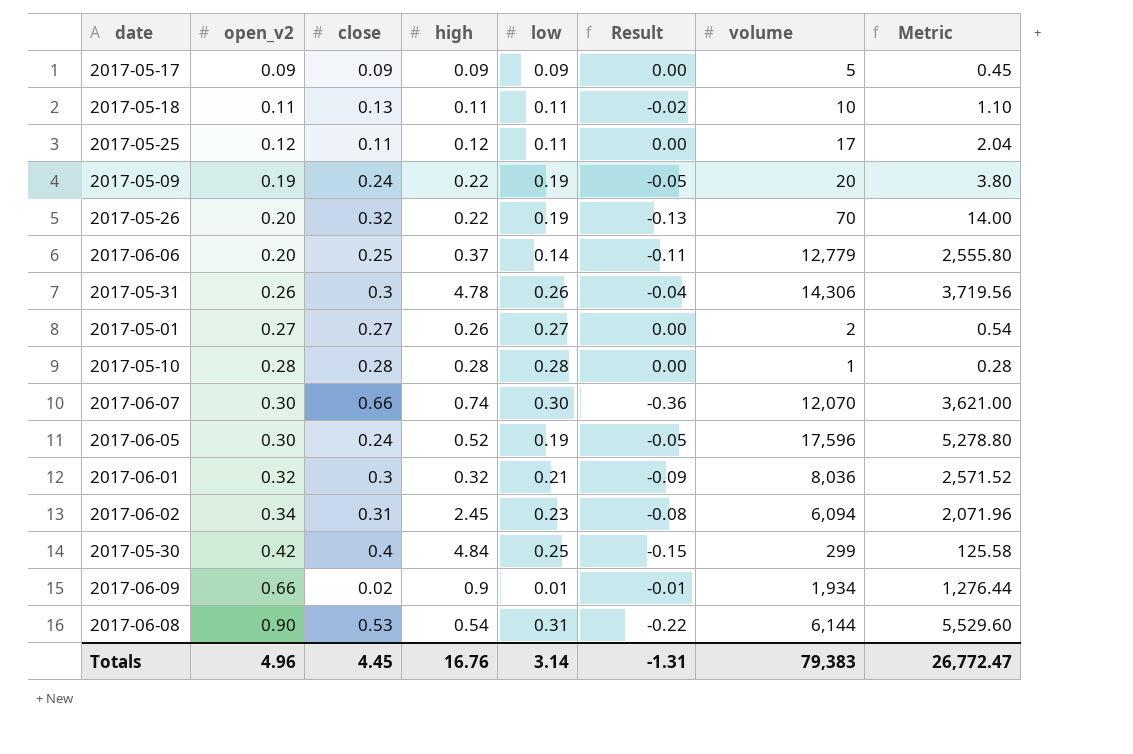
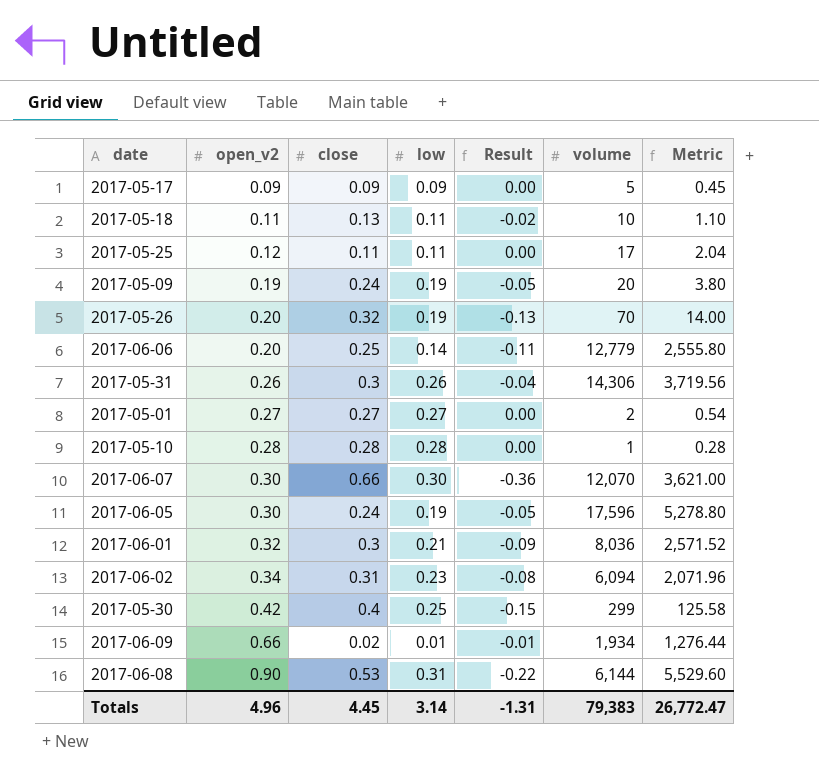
column high | position: 4 -> none

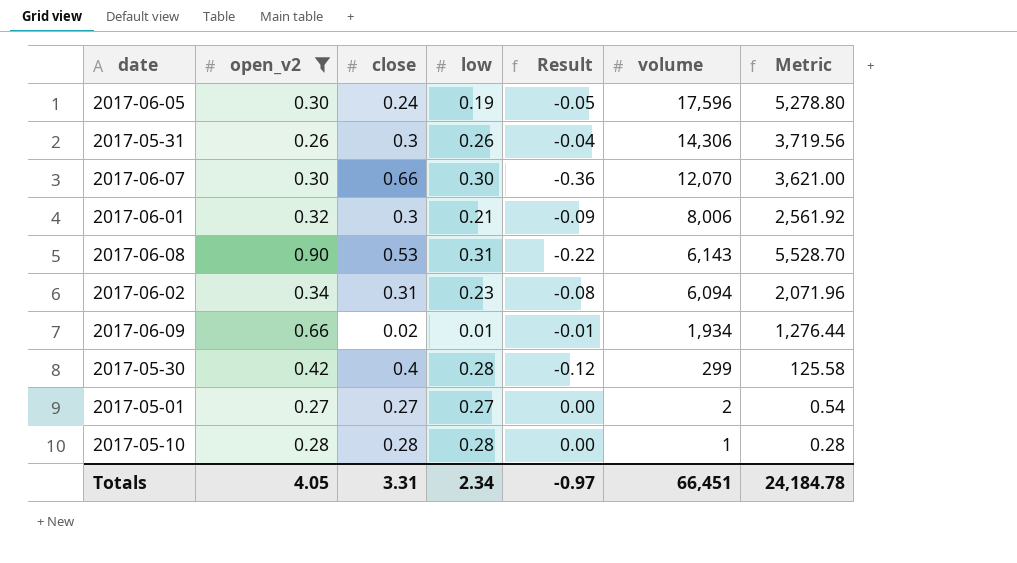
filter: none -> open_v2 >= 0.26
row order: open_v2 ascending -> volume descending
2017-06-01 | volume: 8,036 -> 8,006
2017-06-01 | Metric: 2,571.52 -> 2,561.92
2017-06-08 | volume: 6,144 -> 6,143
2017-06-08 | Metric: 5,529.60 -> 5,528.70
2017-05-30 | low: 0.25 -> 0.28
2017-05-30 | Result: -0.15 -> -0.12
Totals | open_v2: 4.96 -> 4.05
Totals | close: 4.45 -> 3.31
Totals | low: 3.14 -> 2.34
Totals | Result: -1.31 -> -0.97
Totals | volume: 79,383 -> 66,451
Totals | Metric: 26,772.47 -> 24,184.78

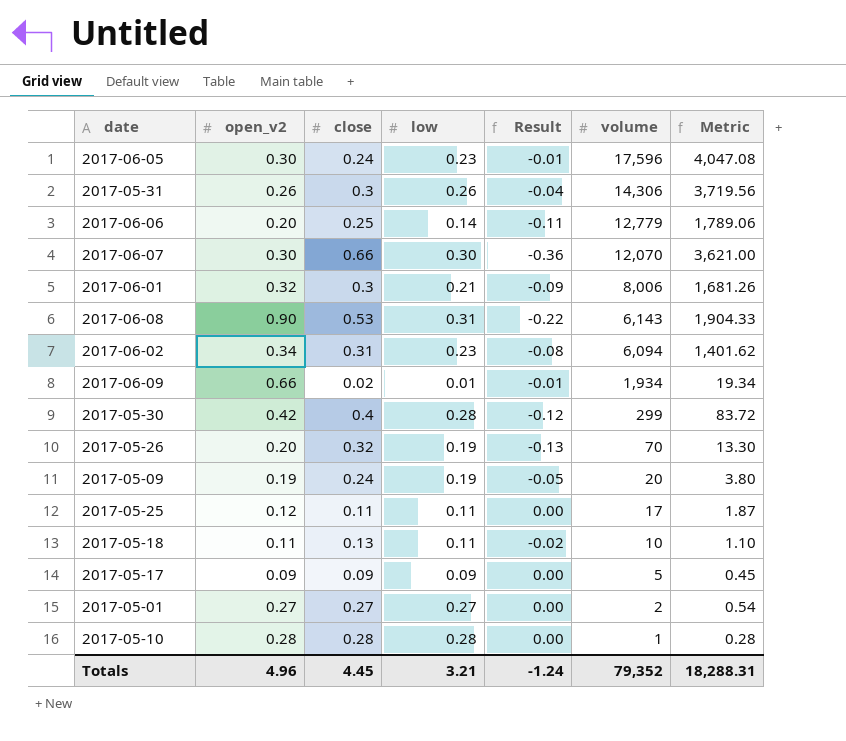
filter: open_v2 >= 0.26 -> none
column Metric | formula: [open_v2] * [volume] -> [low] * [volume]
2017-06-05 | low: 0.19 -> 0.23
2017-06-05 | Result: -0.05 -> -0.01
Totals | open_v2: 4.05 -> 4.96
Totals | close: 3.31 -> 4.45
Totals | low: 2.34 -> 3.21
Totals | Result: -0.97 -> -1.24
Totals | volume: 66,451 -> 79,352
Totals | Metric: 24,184.78 -> 18,288.31

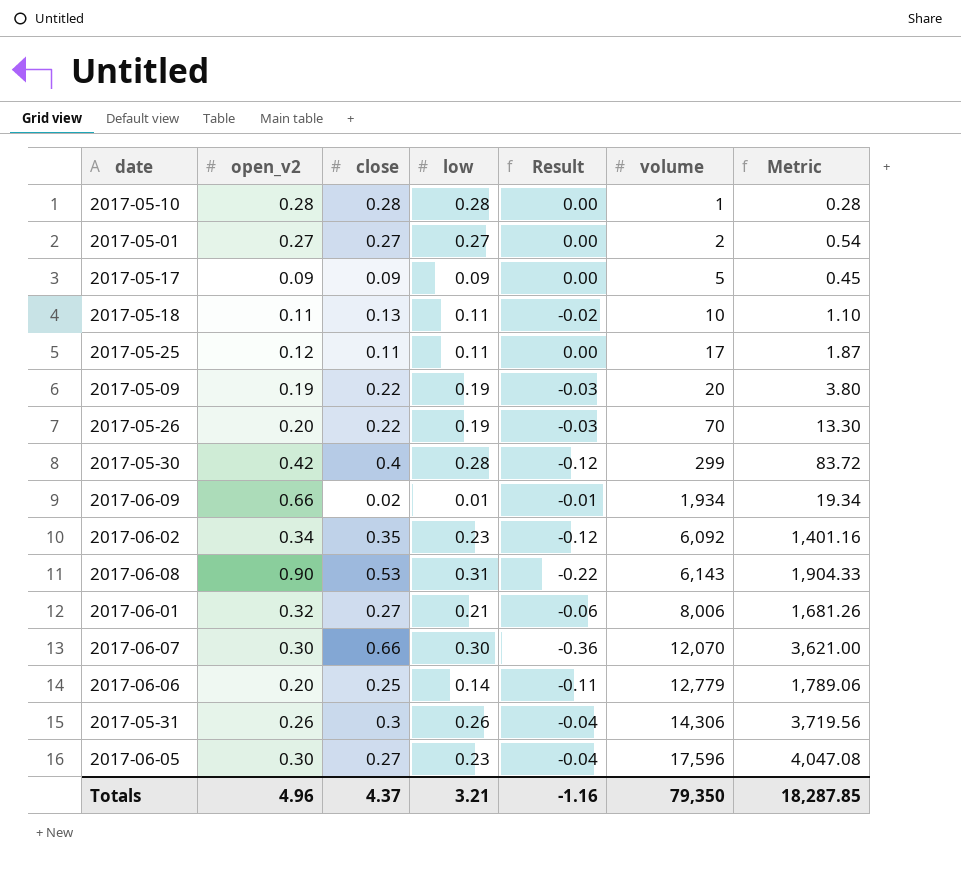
row order: volume descending -> volume ascending
2017-05-09 | close: 0.24 -> 0.22
2017-05-09 | Result: -0.05 -> -0.03
2017-05-26 | close: 0.32 -> 0.22
2017-05-26 | Result: -0.13 -> -0.03
2017-06-02 | close: 0.31 -> 0.35
2017-06-02 | Result: -0.08 -> -0.12
2017-06-02 | volume: 6,094 -> 6,092
2017-06-02 | Metric: 1,401.62 -> 1,401.16
2017-06-01 | close: 0.3 -> 0.27
2017-06-01 | Result: -0.09 -> -0.06
2017-06-05 | close: 0.24 -> 0.27
2017-06-05 | Result: -0.01 -> -0.04
Totals | close: 4.45 -> 4.37
Totals | Result: -1.24 -> -1.16
Totals | volume: 79,352 -> 79,350
Totals | Metric: 18,288.31 -> 18,287.85

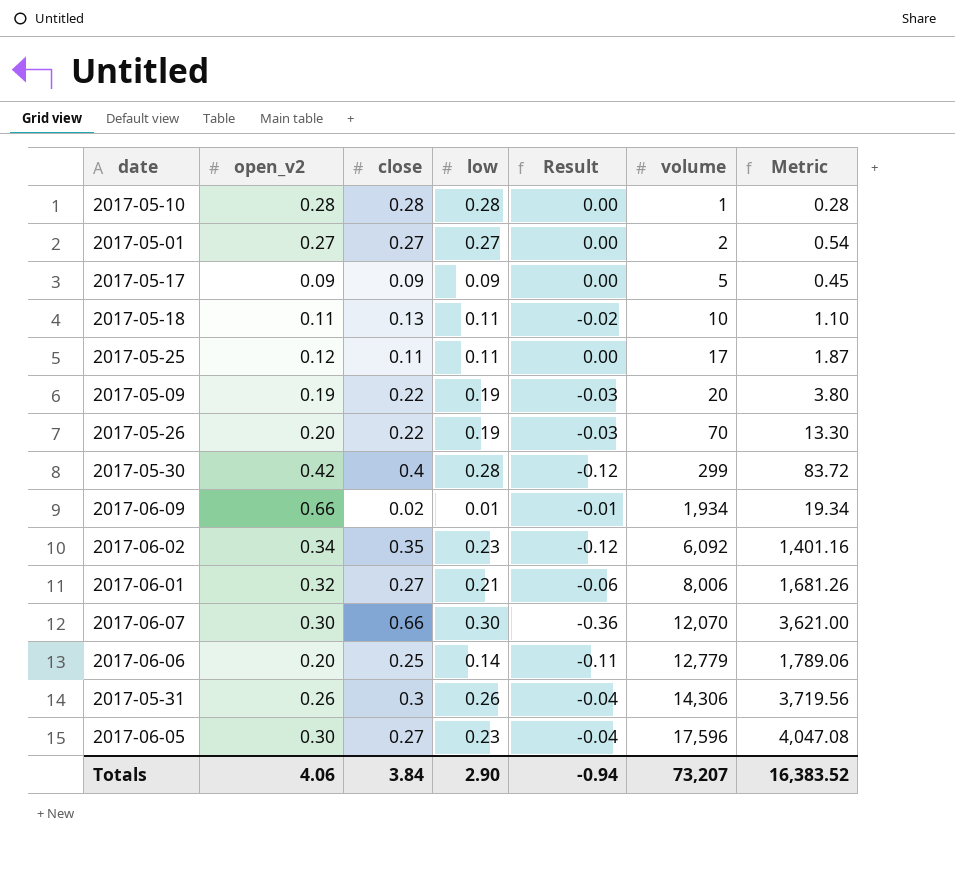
row 2017-06-08: 0.90 | 0.53 | 0.31 | -0.22 | 6,143 | 1,904.33 -> none
Totals | open_v2: 4.96 -> 4.06
Totals | close: 4.37 -> 3.84
Totals | low: 3.21 -> 2.90
Totals | Result: -1.16 -> -0.94
Totals | volume: 79,350 -> 73,207
Totals | Metric: 18,287.85 -> 16,383.52

